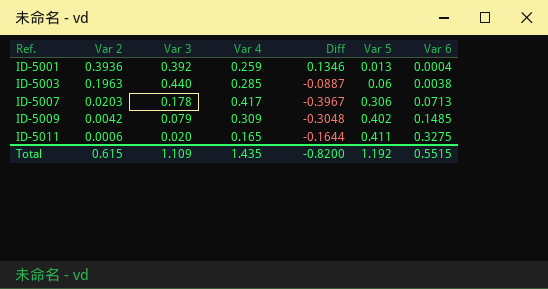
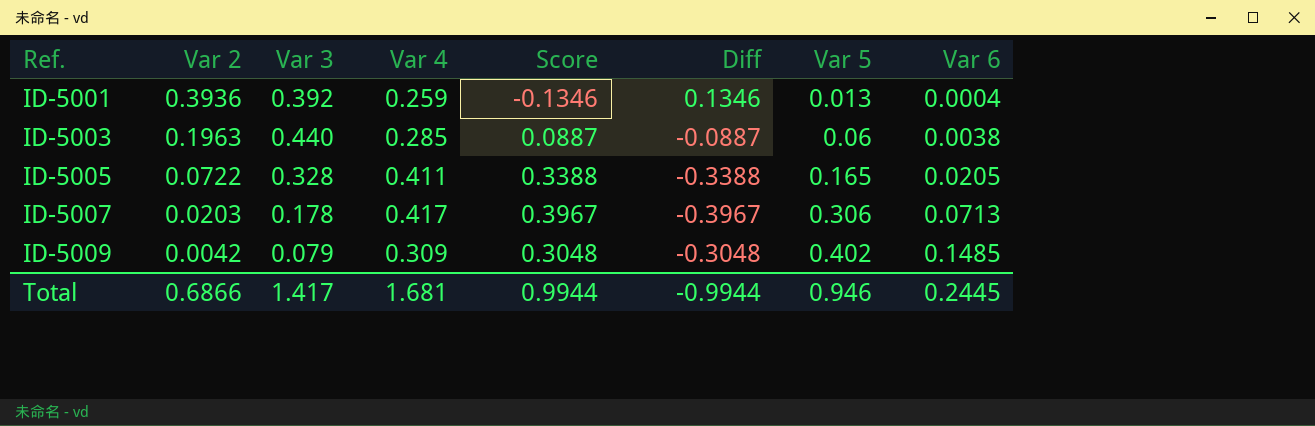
column Score | formula: none -> [Var 4] - [Var 2]
row ID-5011: 0.0006 | 0.020 | 0.165 | -0.1644 | 0.411 | 0.3275 -> none
row ID-5005: none -> 0.0722 | 0.328 | 0.411 | 0.3388 | -0.3388 | 0.165 | 0.0205
Total | Var 2: 0.615 -> 0.6866
Total | Var 3: 1.109 -> 1.417
Total | Var 4: 1.435 -> 1.681
Total | Diff: -0.8200 -> -0.9944
Total | Var 5: 1.192 -> 0.946
Total | Var 6: 0.5515 -> 0.2445

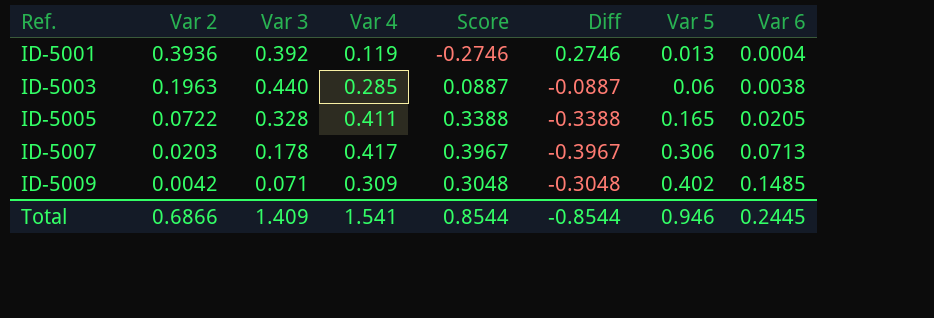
ID-5001 | Var 4: 0.259 -> 0.119
ID-5001 | Score: -0.1346 -> -0.2746
ID-5001 | Diff: 0.1346 -> 0.2746
ID-5009 | Var 3: 0.079 -> 0.071
Total | Var 3: 1.417 -> 1.409
Total | Var 4: 1.681 -> 1.541
Total | Score: 0.9944 -> 0.8544
Total | Diff: -0.9944 -> -0.8544

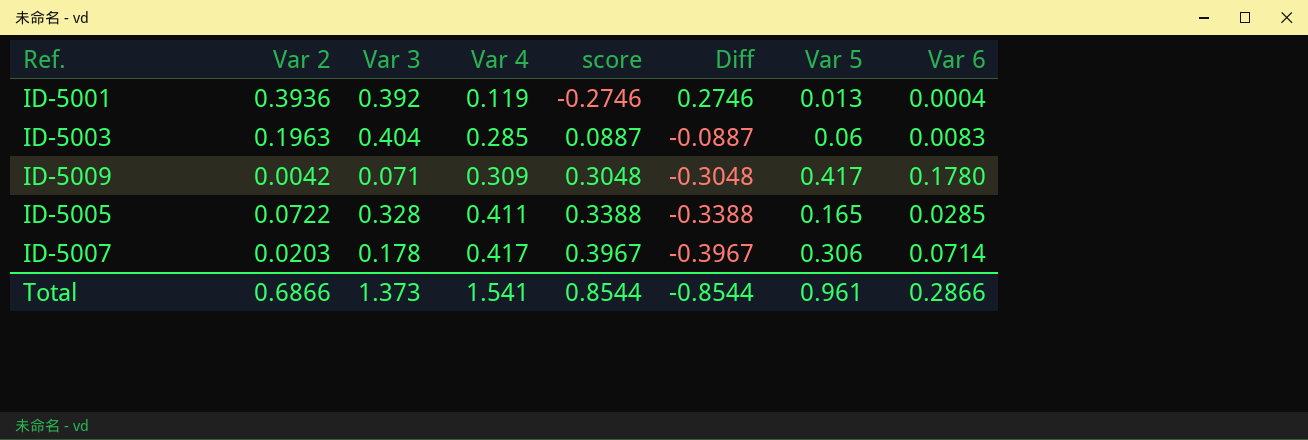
row order: Ref. ascending -> Var 4 ascending
column name: Score -> score
ID-5003 | Var 3: 0.440 -> 0.404
ID-5003 | Var 6: 0.0038 -> 0.0083
ID-5009 | Var 5: 0.402 -> 0.417
ID-5009 | Var 6: 0.1485 -> 0.1780
ID-5005 | Var 6: 0.0205 -> 0.0285
ID-5007 | Var 6: 0.0713 -> 0.0714
Total | Var 3: 1.409 -> 1.373
Total | Var 5: 0.946 -> 0.961
Total | Var 6: 0.2445 -> 0.2866

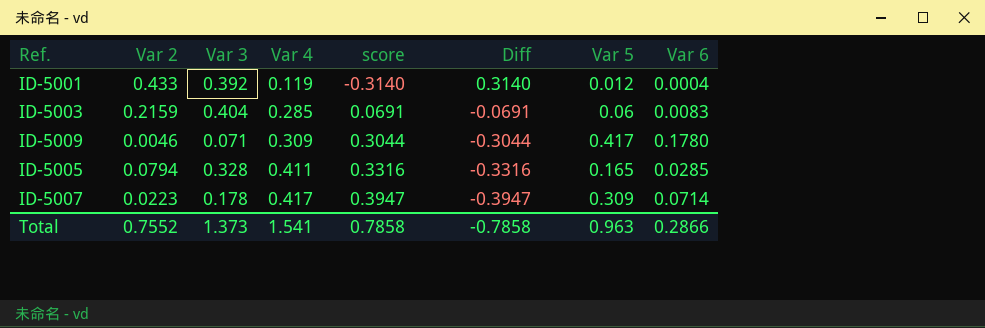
ID-5001 | Var 2: 0.3936 -> 0.433
ID-5001 | score: -0.2746 -> -0.3140
ID-5001 | Diff: 0.2746 -> 0.3140
ID-5001 | Var 5: 0.013 -> 0.012
ID-5003 | Var 2: 0.1963 -> 0.2159
ID-5003 | score: 0.0887 -> 0.0691
ID-5003 | Diff: -0.0887 -> -0.0691
ID-5009 | Var 2: 0.0042 -> 0.0046
ID-5009 | score: 0.3048 -> 0.3044
ID-5009 | Diff: -0.3048 -> -0.3044
ID-5005 | Var 2: 0.0722 -> 0.0794
ID-5005 | score: 0.3388 -> 0.3316
ID-5005 | Diff: -0.3388 -> -0.3316
ID-5007 | Var 2: 0.0203 -> 0.0223
ID-5007 | score: 0.3967 -> 0.3947
ID-5007 | Diff: -0.3967 -> -0.3947
ID-5007 | Var 5: 0.306 -> 0.309
Total | Var 2: 0.6866 -> 0.7552
Total | score: 0.8544 -> 0.7858
Total | Diff: -0.8544 -> -0.7858
Total | Var 5: 0.961 -> 0.963

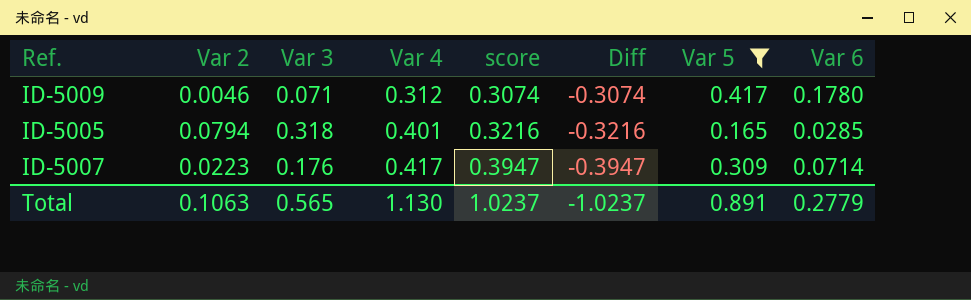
filter: none -> Var 5 >= 0.165
ID-5009 | Var 4: 0.309 -> 0.312
ID-5009 | score: 0.3044 -> 0.3074
ID-5009 | Diff: -0.3044 -> -0.3074
ID-5005 | Var 3: 0.328 -> 0.318
ID-5005 | Var 4: 0.411 -> 0.401
ID-5005 | score: 0.3316 -> 0.3216
ID-5005 | Diff: -0.3316 -> -0.3216
ID-5007 | Var 3: 0.178 -> 0.176
Total | Var 2: 0.7552 -> 0.1063
Total | Var 3: 1.373 -> 0.565
Total | Var 4: 1.541 -> 1.130
Total | score: 0.7858 -> 1.0237
Total | Diff: -0.7858 -> -1.0237
Total | Var 5: 0.963 -> 0.891
Total | Var 6: 0.2866 -> 0.2779

